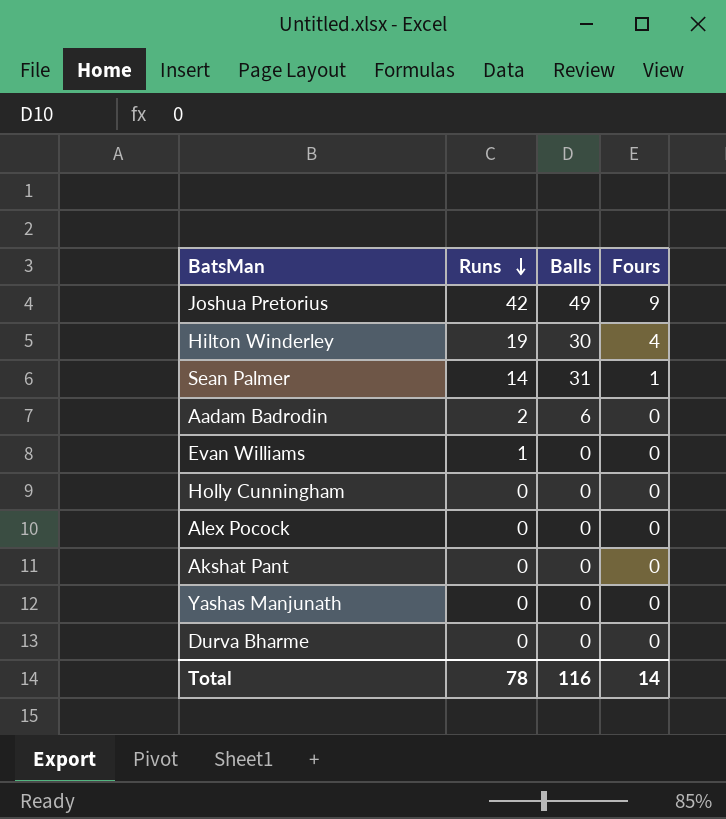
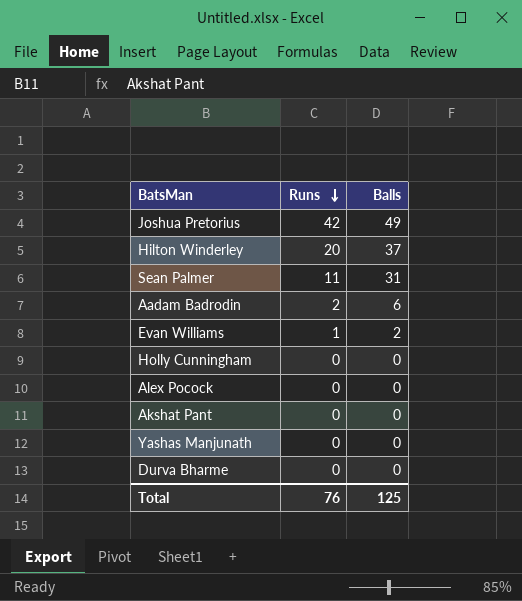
column Fours | position: 4 -> none
Hilton Winderley | Runs: 19 -> 20
Hilton Winderley | Balls: 30 -> 37
Sean Palmer | Runs: 14 -> 11
Evan Williams | Balls: 0 -> 2
Total | Runs: 78 -> 76
Total | Balls: 116 -> 125

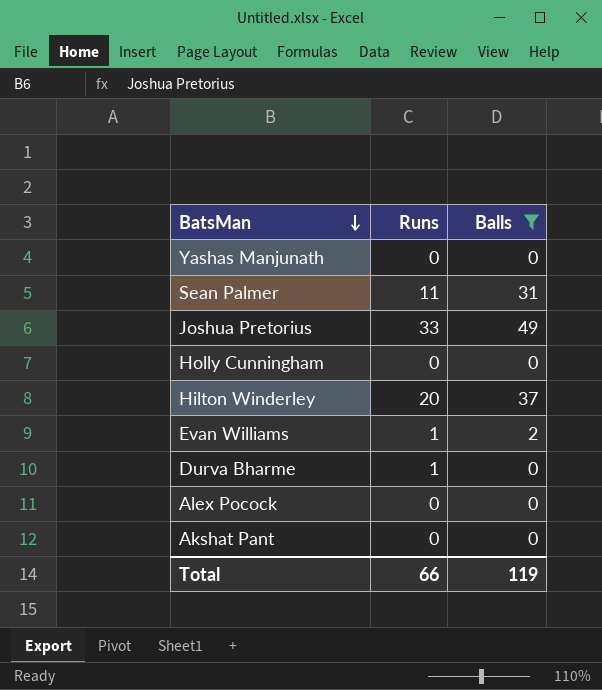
filter: none -> Balls != 6
row order: Runs descending -> BatsMan descending
Joshua Pretorius | Runs: 42 -> 33
Durva Bharme | Runs: 0 -> 1
Total | Runs: 76 -> 66
Total | Balls: 125 -> 119

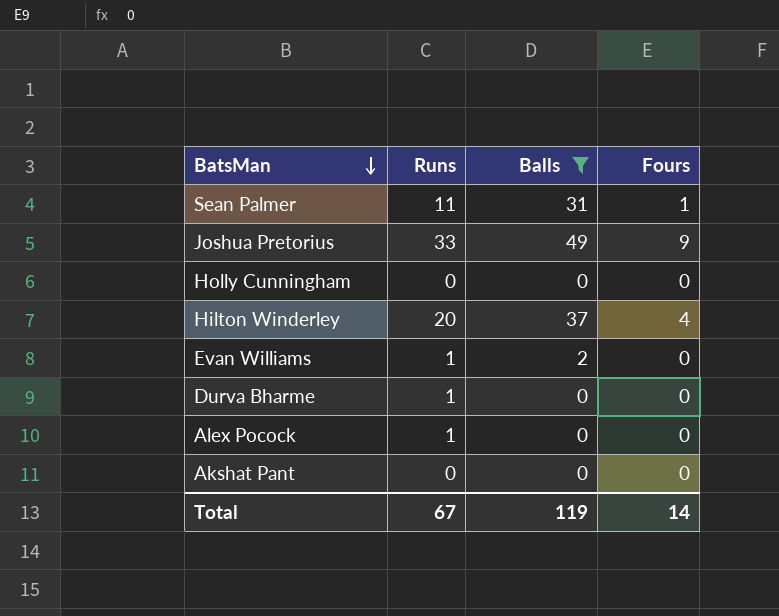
column Fours | position: none -> 4
row Yashas Manjunath: 0 | 0 -> none
Alex Pocock | Runs: 0 -> 1
Total | Runs: 66 -> 67

